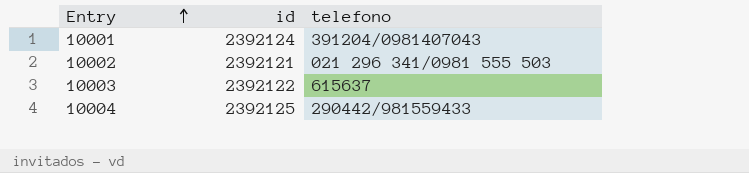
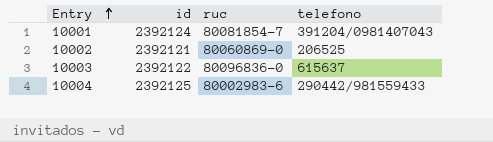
column ruc | position: none -> 3
10002 | telefono: 021 296 341/0981 555 503 -> 206525

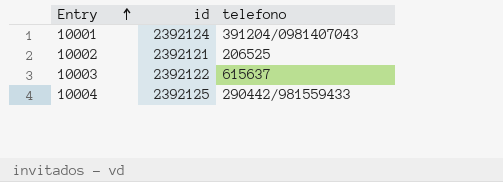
column ruc | position: 3 -> none

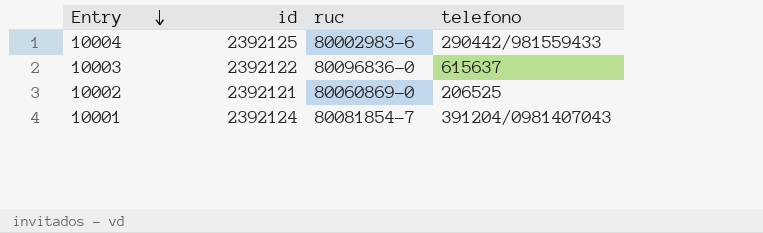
row order: Entry ascending -> Entry descending
column ruc | position: none -> 3

